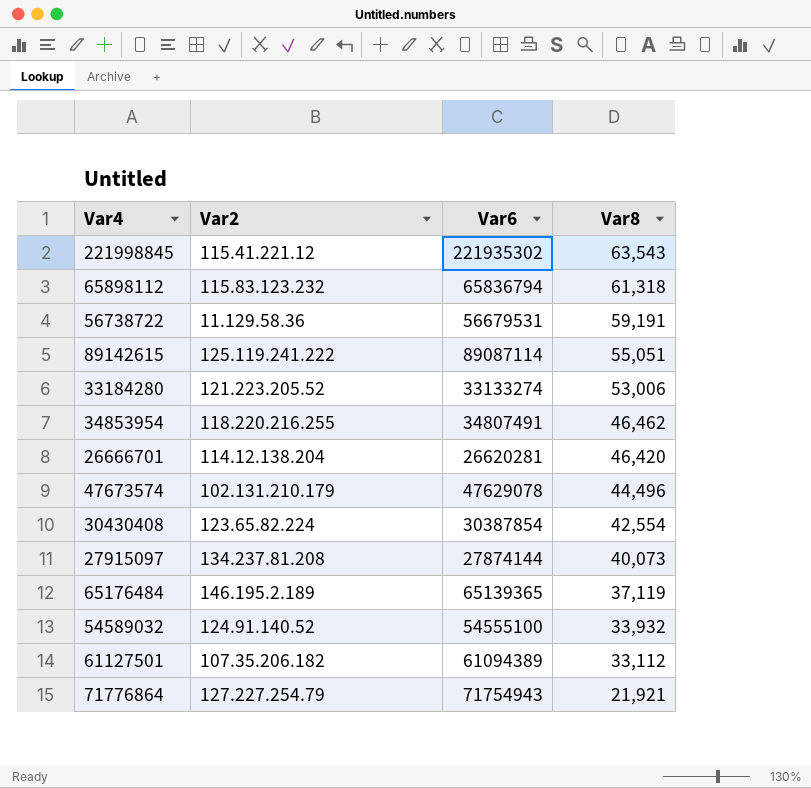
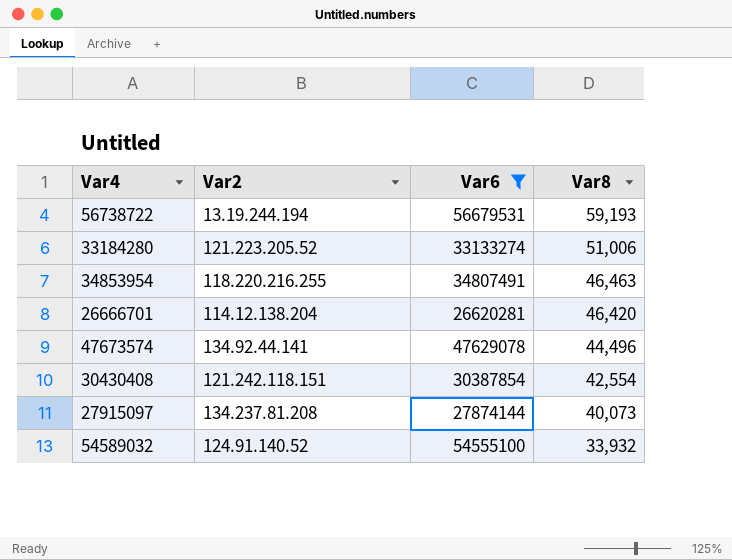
filter: none -> Var6 <= 56679531
56738722 | Var2: 11.129.58.36 -> 13.19.244.194
56738722 | Var8: 59,191 -> 59,193
33184280 | Var8: 53,006 -> 51,006
34853954 | Var8: 46,462 -> 46,463
47673574 | Var2: 102.131.210.179 -> 134.92.44.141
30430408 | Var2: 123.65.82.224 -> 121.242.118.151

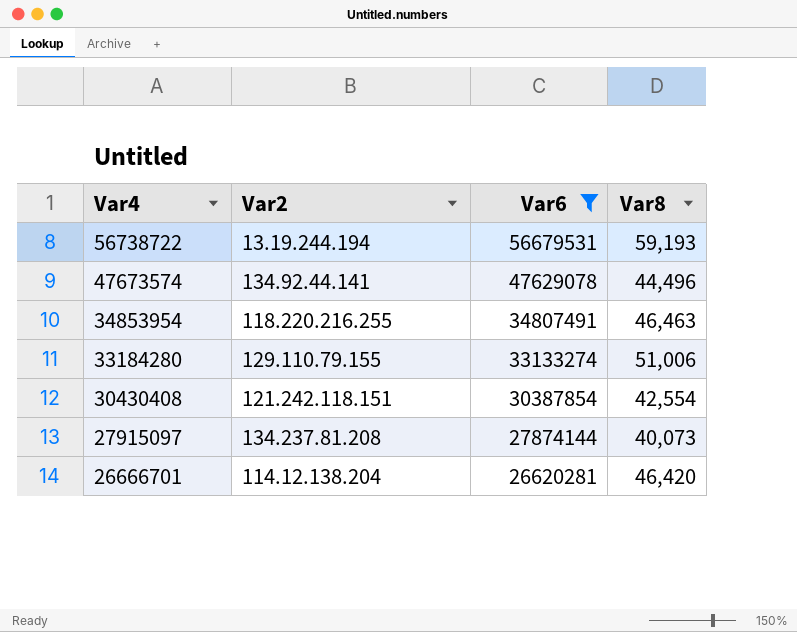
row order: Var8 descending -> Var4 descending
row 54589032: 124.91.140.52 | 54555100 | 33,932 -> none
33184280 | Var2: 121.223.205.52 -> 129.110.79.155

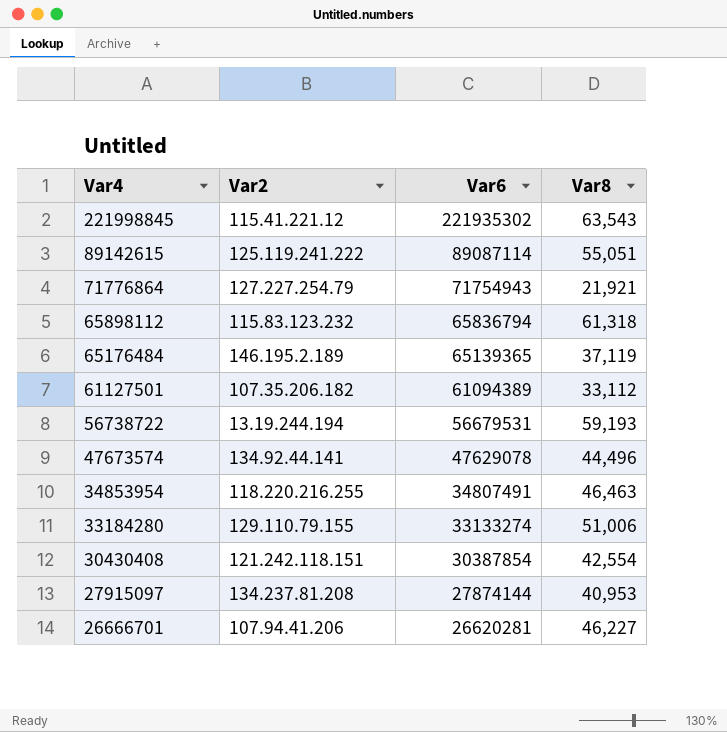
filter: Var6 <= 56679531 -> none
27915097 | Var8: 40,073 -> 40,953
26666701 | Var2: 114.12.138.204 -> 107.94.41.206
26666701 | Var8: 46,420 -> 46,227

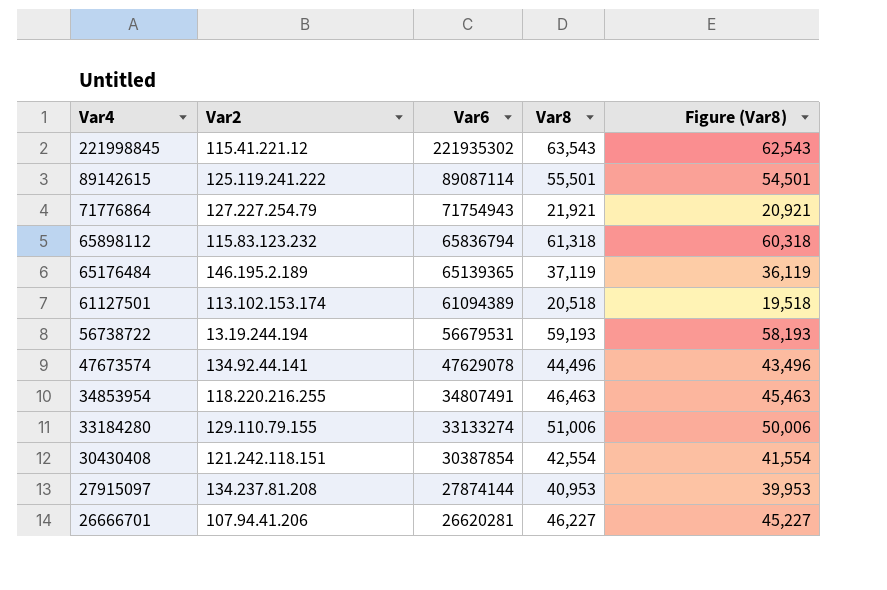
column Figure (Var8) | formula: none -> [Var8] - 1000
89142615 | Var8: 55,051 -> 55,501
61127501 | Var2: 107.35.206.182 -> 113.102.153.174
61127501 | Var8: 33,112 -> 20,518

